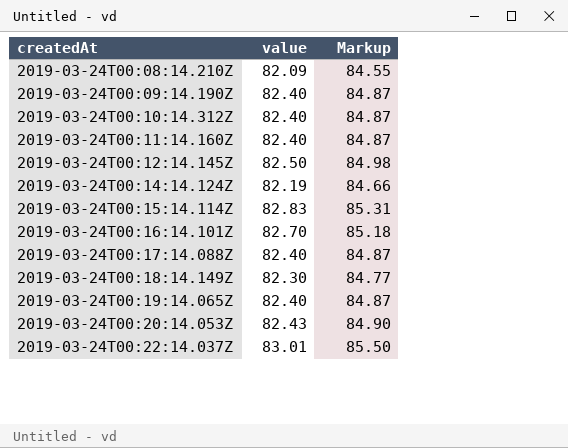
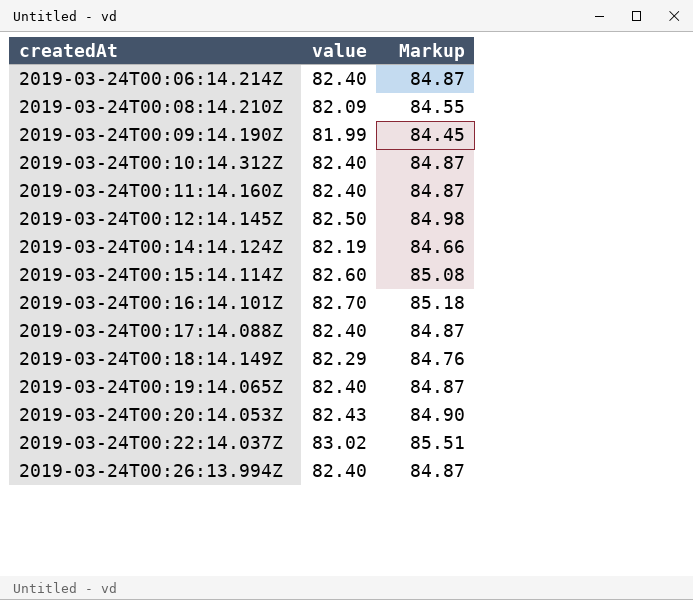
row 2019-03-24T00:06:14.214Z: none -> 82.40 | 84.87
2019-03-24T00:09:14.190Z | value: 82.40 -> 81.99
2019-03-24T00:09:14.190Z | Markup: 84.87 -> 84.45
2019-03-24T00:15:14.114Z | value: 82.83 -> 82.60
2019-03-24T00:15:14.114Z | Markup: 85.31 -> 85.08
2019-03-24T00:18:14.149Z | value: 82.30 -> 82.29
2019-03-24T00:18:14.149Z | Markup: 84.77 -> 84.76
2019-03-24T00:22:14.037Z | value: 83.01 -> 83.02
2019-03-24T00:22:14.037Z | Markup: 85.50 -> 85.51
row 2019-03-24T00:26:13.994Z: none -> 82.40 | 84.87

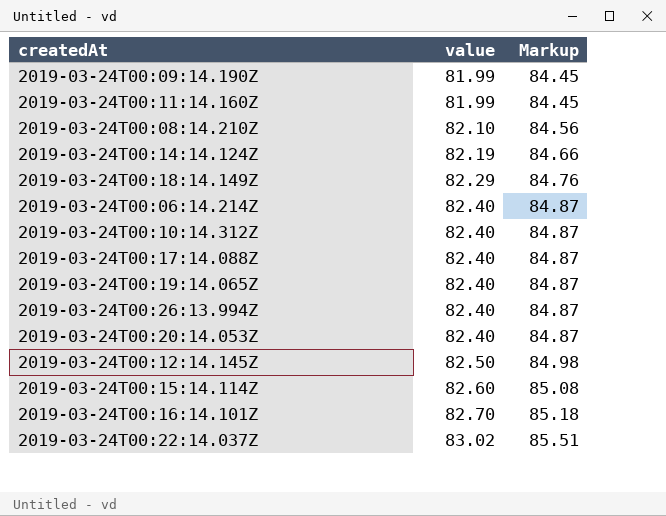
row order: createdAt ascending -> value ascending
2019-03-24T00:11:14.160Z | value: 82.40 -> 81.99
2019-03-24T00:11:14.160Z | Markup: 84.87 -> 84.45
2019-03-24T00:08:14.210Z | value: 82.09 -> 82.10
2019-03-24T00:08:14.210Z | Markup: 84.55 -> 84.56
2019-03-24T00:20:14.053Z | value: 82.43 -> 82.40
2019-03-24T00:20:14.053Z | Markup: 84.90 -> 84.87

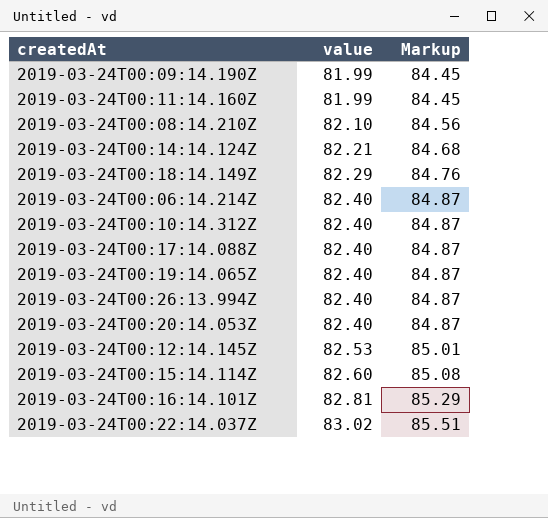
2019-03-24T00:14:14.124Z | value: 82.19 -> 82.21
2019-03-24T00:14:14.124Z | Markup: 84.66 -> 84.68
2019-03-24T00:12:14.145Z | value: 82.50 -> 82.53
2019-03-24T00:12:14.145Z | Markup: 84.98 -> 85.01
2019-03-24T00:16:14.101Z | value: 82.70 -> 82.81
2019-03-24T00:16:14.101Z | Markup: 85.18 -> 85.29

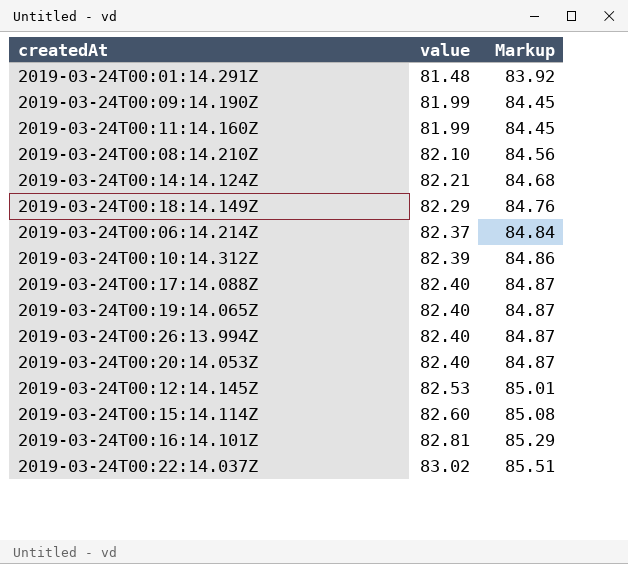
row 2019-03-24T00:01:14.291Z: none -> 81.48 | 83.92
2019-03-24T00:06:14.214Z | value: 82.40 -> 82.37
2019-03-24T00:06:14.214Z | Markup: 84.87 -> 84.84
2019-03-24T00:10:14.312Z | value: 82.40 -> 82.39
2019-03-24T00:10:14.312Z | Markup: 84.87 -> 84.86

